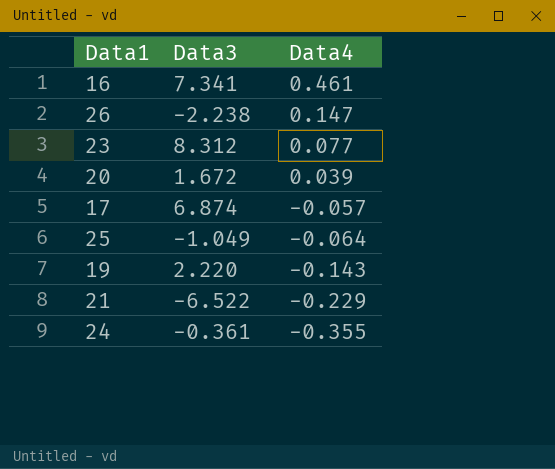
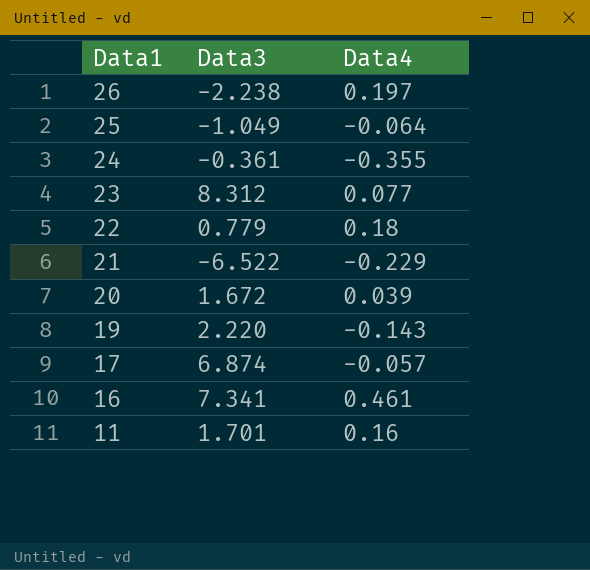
row order: Data4 descending -> Data1 descending
26 | Data4: 0.147 -> 0.197
row 22: none -> 0.779 | 0.18
row 11: none -> 1.701 | 0.16

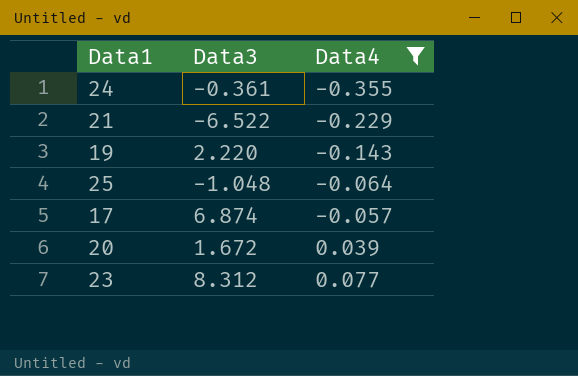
filter: none -> Data4 <= 0.077
row order: Data1 descending -> Data4 ascending
25 | Data3: -1.049 -> -1.048

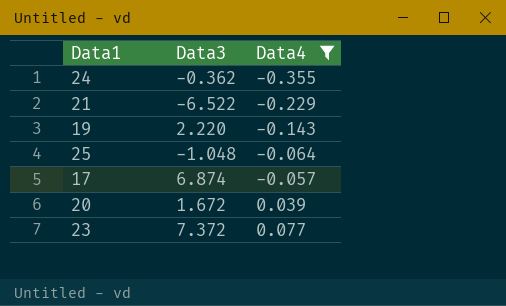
24 | Data3: -0.361 -> -0.362
23 | Data3: 8.312 -> 7.372

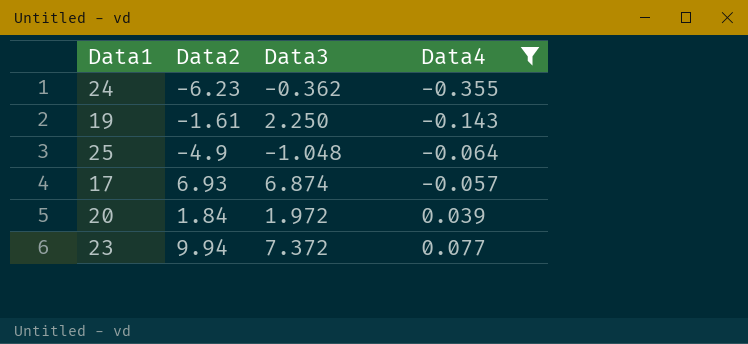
column Data2 | position: none -> 2
row 21: -6.522 | -0.229 -> none
19 | Data3: 2.220 -> 2.250
20 | Data3: 1.672 -> 1.972

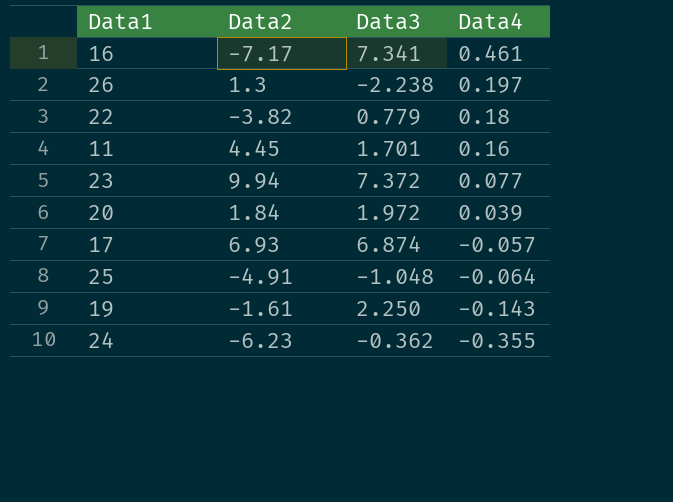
filter: Data4 <= 0.077 -> none
row order: Data4 ascending -> Data4 descending
25 | Data2: -4.9 -> -4.91

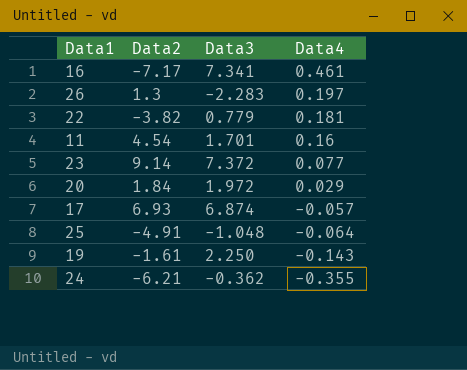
26 | Data3: -2.238 -> -2.283
22 | Data4: 0.18 -> 0.181
11 | Data2: 4.45 -> 4.54
23 | Data2: 9.94 -> 9.14
20 | Data4: 0.039 -> 0.029
24 | Data2: -6.23 -> -6.21

